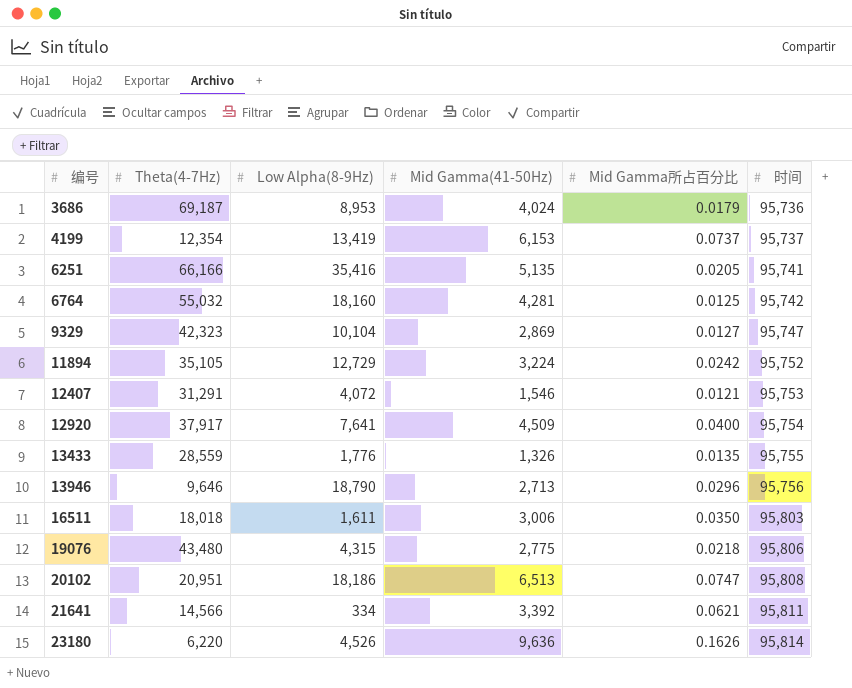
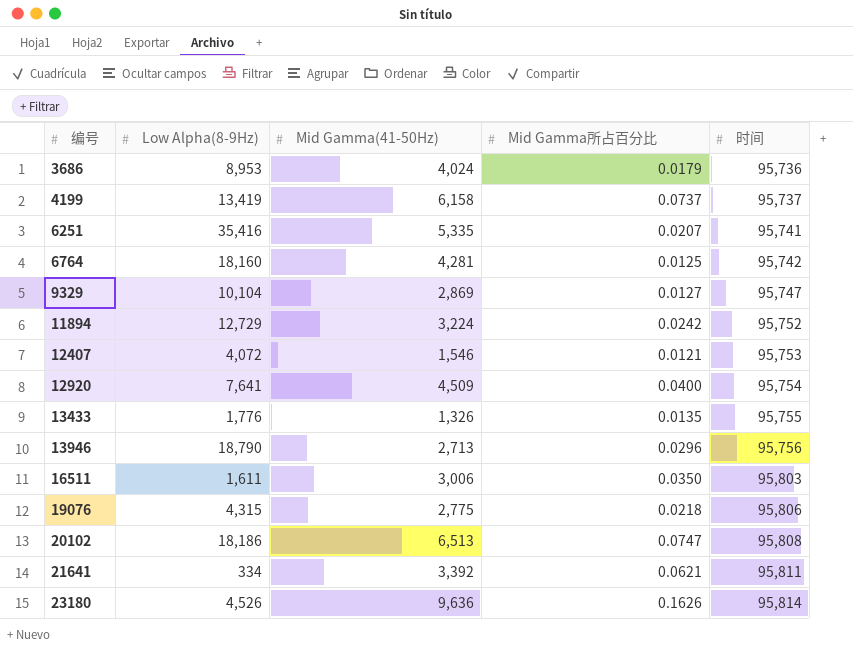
column Theta(4-7Hz) | position: 2 -> none
4199 | Mid Gamma(41-50Hz): 6,153 -> 6,158
6251 | Mid Gamma(41-50Hz): 5,135 -> 5,335
6251 | Mid Gamma所占百分比: 0.0205 -> 0.0207

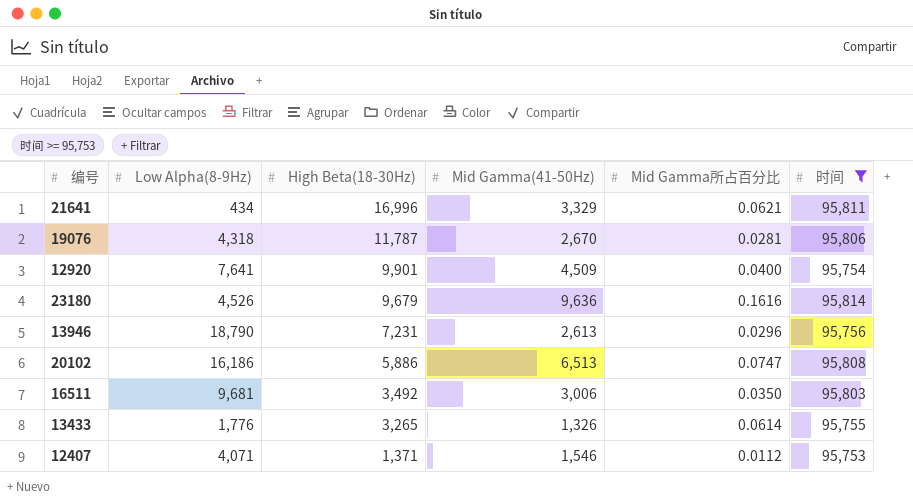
filter: none -> 时间 >= 95,753
row order: 编号 ascending -> High Beta(18-30Hz) descending
column High Beta(18-30Hz) | position: none -> 3
21641 | Low Alpha(8-9Hz): 334 -> 434
21641 | Mid Gamma(41-50Hz): 3,392 -> 3,329
19076 | Low Alpha(8-9Hz): 4,315 -> 4,318
19076 | Mid Gamma(41-50Hz): 2,775 -> 2,670
19076 | Mid Gamma所占百分比: 0.0218 -> 0.0281
23180 | Mid Gamma所占百分比: 0.1626 -> 0.1616
13946 | Mid Gamma(41-50Hz): 2,713 -> 2,613
20102 | Low Alpha(8-9Hz): 18,186 -> 16,186
16511 | Low Alpha(8-9Hz): 1,611 -> 9,681
13433 | Mid Gamma所占百分比: 0.0135 -> 0.0614
12407 | Low Alpha(8-9Hz): 4,072 -> 4,071
12407 | Mid Gamma所占百分比: 0.0121 -> 0.0112

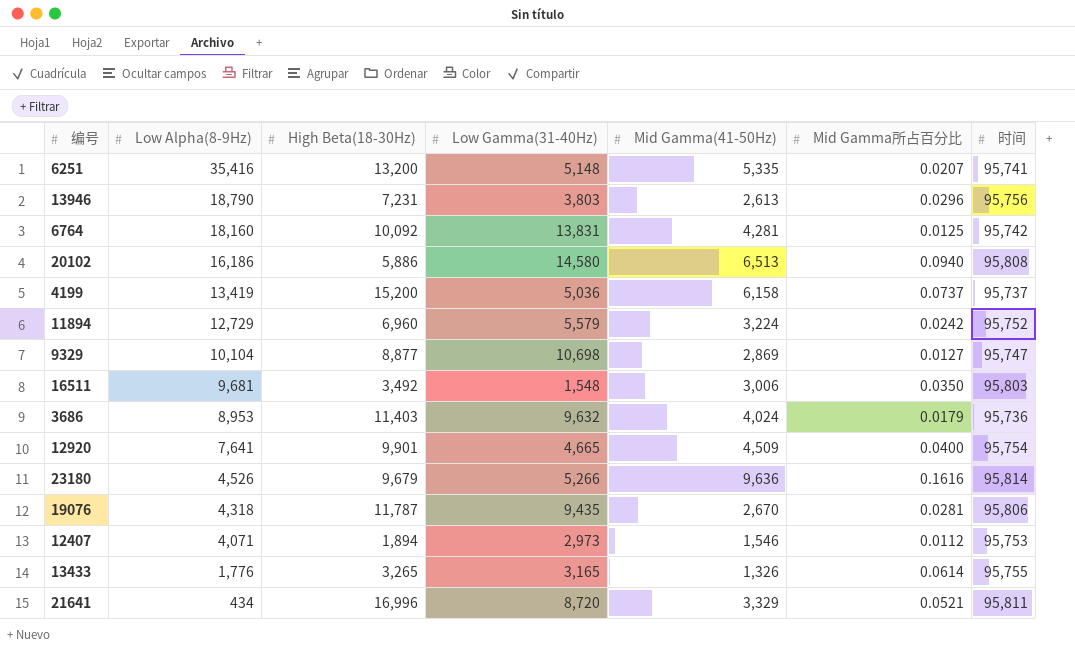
filter: 时间 >= 95,753 -> none
row order: High Beta(18-30Hz) descending -> Low Alpha(8-9Hz) descending
column Low Gamma(31-40Hz) | position: none -> 4
20102 | Mid Gamma所占百分比: 0.0747 -> 0.0940
12407 | High Beta(18-30Hz): 1,371 -> 1,894
21641 | Mid Gamma所占百分比: 0.0621 -> 0.0521

